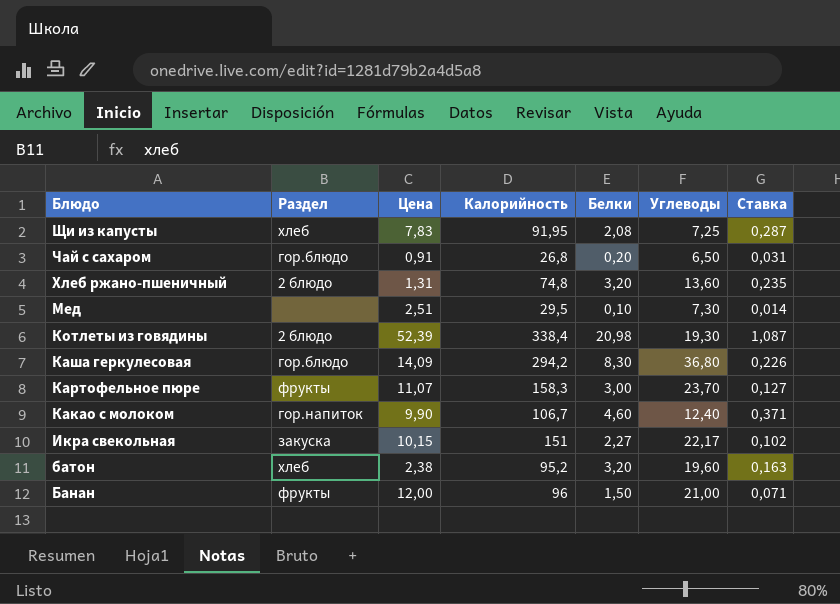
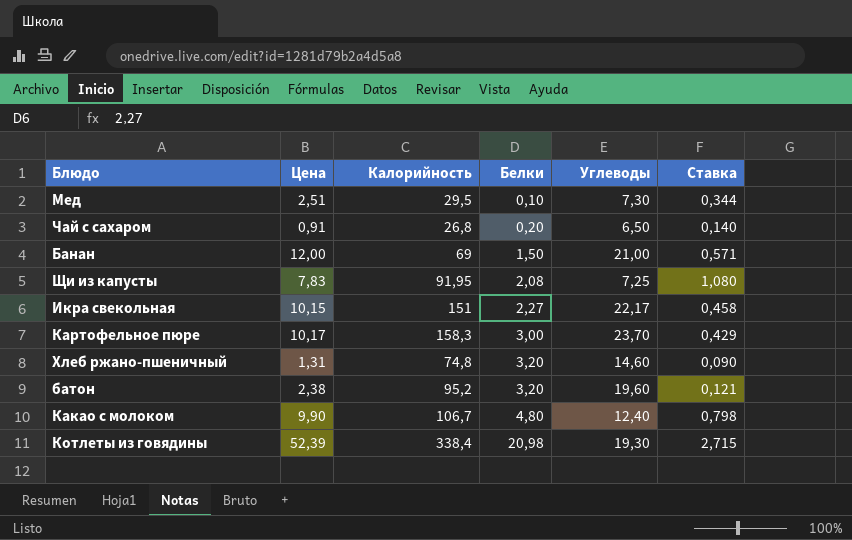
row order: Блюдо descending -> Белки ascending
column Раздел | position: 2 -> none
column Ставка | formula: [Белки] / [Углеводы] -> [Цена] / [Углеводы]
row Каша геркулесовая: гор.блюдо | 14,09 | 294,2 | 8,30 | 36,80 | 0,226 -> none
Банан | Калорийность: 96 -> 69
Картофельное пюре | Цена: 11,07 -> 10,17
Хлеб ржано-пшеничный | Углеводы: 13,60 -> 14,60
Какао с молоком | Белки: 4,60 -> 4,80

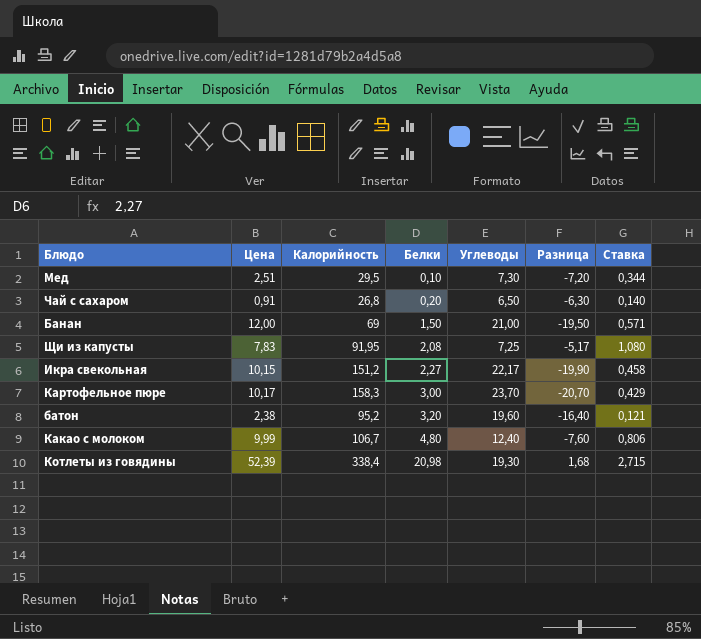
column Разница | formula: none -> [Белки] - [Углеводы]
row Хлеб ржано-пшеничный: 1,31 | 74,8 | 3,20 | 14,60 | 0,090 -> none
Икра свекольная | Калорийность: 151 -> 151,2
Какао с молоком | Цена: 9,90 -> 9,99
Какао с молоком | Ставка: 0,798 -> 0,806

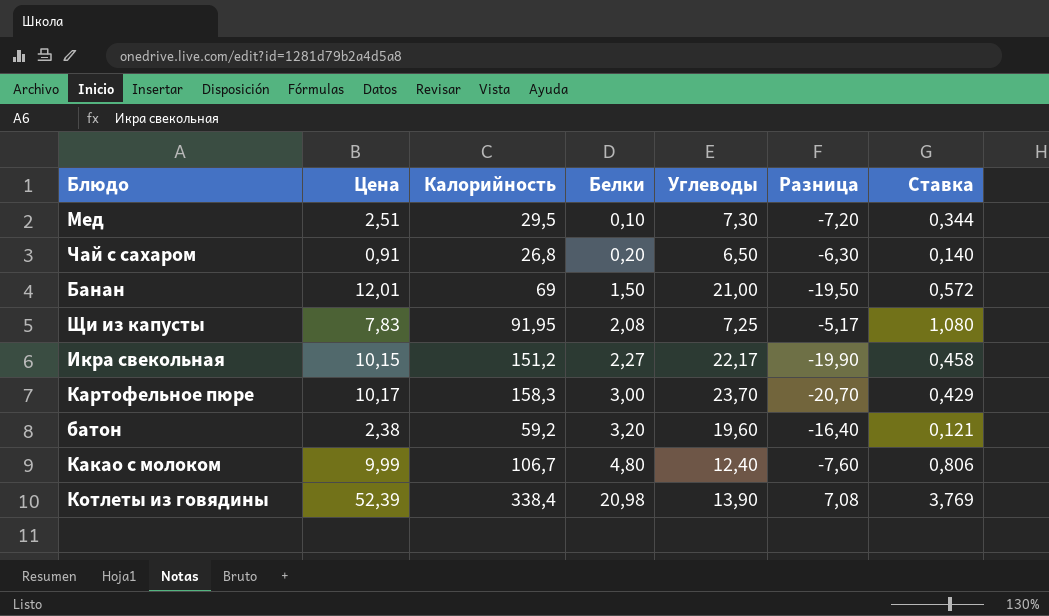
Банан | Цена: 12,00 -> 12,01
Банан | Ставка: 0,571 -> 0,572
батон | Калорийность: 95,2 -> 59,2
Котлеты из говядины | Углеводы: 19,30 -> 13,90
Котлеты из говядины | Разница: 1,68 -> 7,08
Котлеты из говядины | Ставка: 2,715 -> 3,769

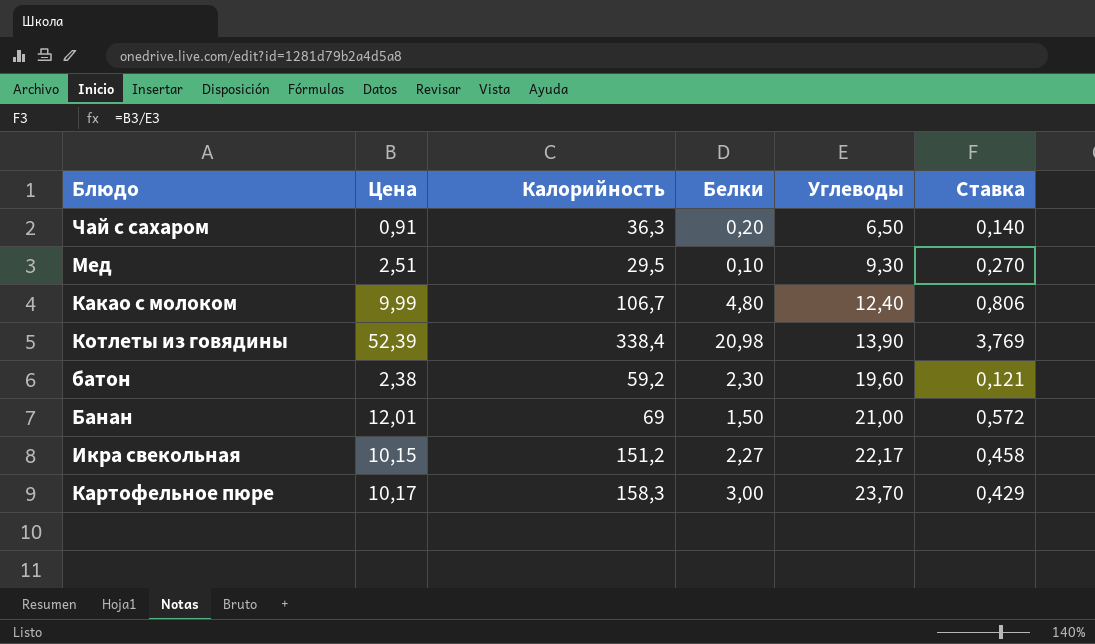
row order: Белки ascending -> Углеводы ascending
column Разница | formula: [Белки] - [Углеводы] -> none
row Щи из капусты: 7,83 | 91,95 | 2,08 | 7,25 | -5,17 | 1,080 -> none
Чай с сахаром | Калорийность: 26,8 -> 36,3
Мед | Углеводы: 7,30 -> 9,30
Мед | Ставка: 0,344 -> 0,270
батон | Белки: 3,20 -> 2,30

